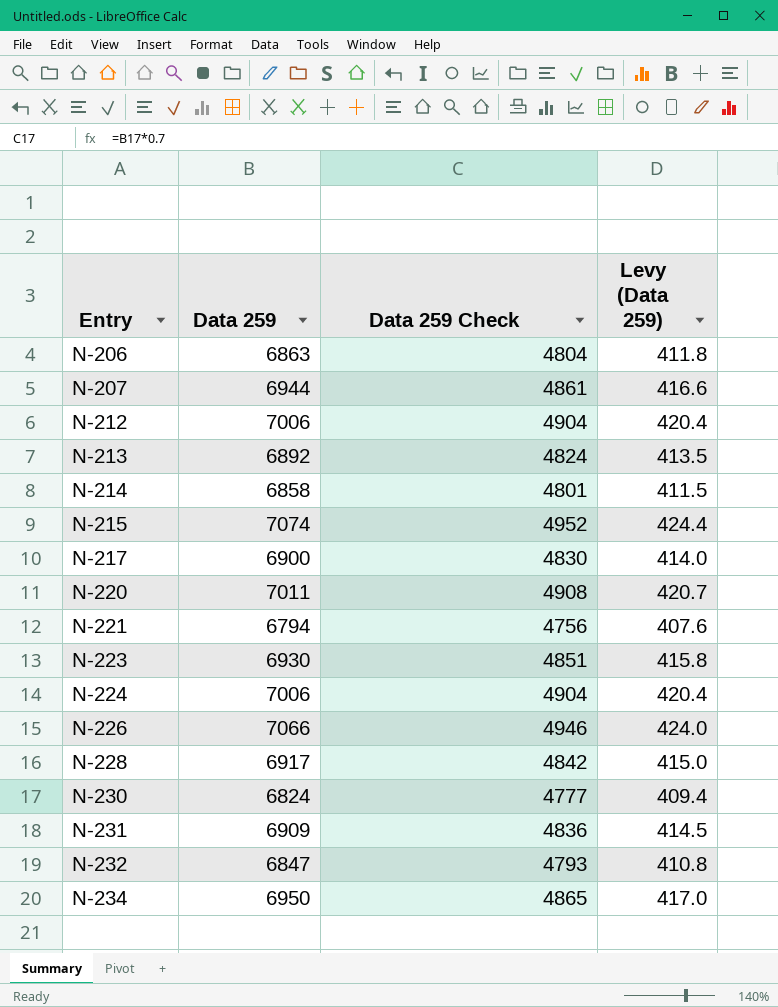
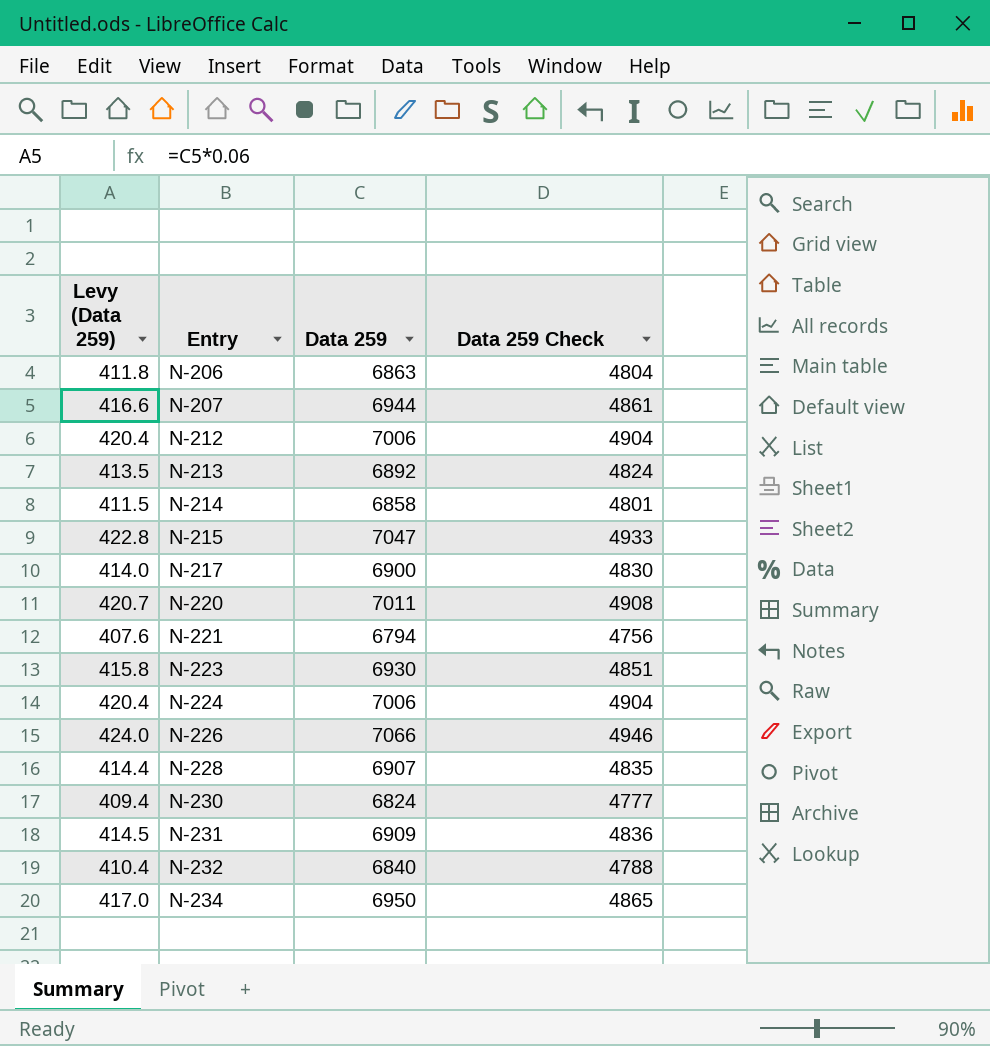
column Levy (Data 259) | position: 4 -> 1
N-215 | Levy (Data 259): 424.4 -> 422.8
N-215 | Data 259: 7074 -> 7047
N-215 | Data 259 Check: 4952 -> 4933
N-228 | Levy (Data 259): 415.0 -> 414.4
N-228 | Data 259: 6917 -> 6907
N-228 | Data 259 Check: 4842 -> 4835
N-232 | Levy (Data 259): 410.8 -> 410.4
N-232 | Data 259: 6847 -> 6840
N-232 | Data 259 Check: 4793 -> 4788

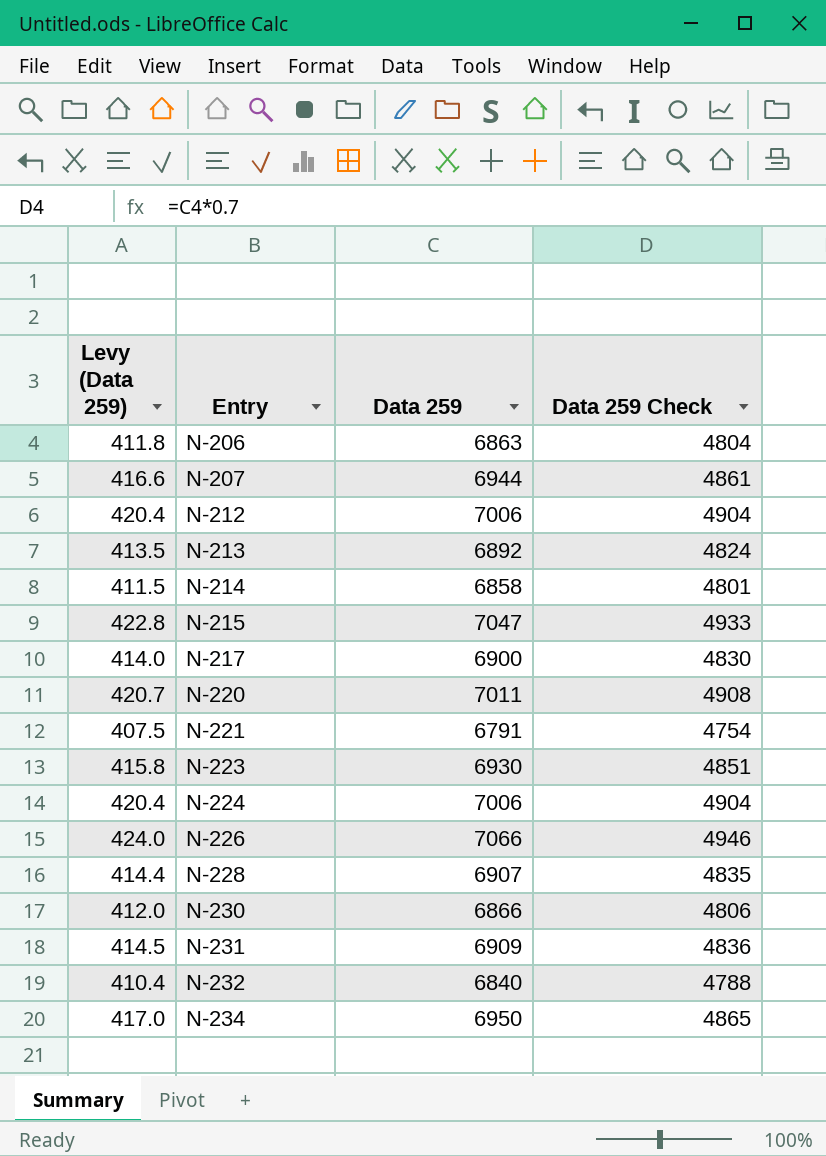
N-221 | Levy (Data 259): 407.6 -> 407.5
N-221 | Data 259: 6794 -> 6791
N-221 | Data 259 Check: 4756 -> 4754
N-230 | Levy (Data 259): 409.4 -> 412.0
N-230 | Data 259: 6824 -> 6866
N-230 | Data 259 Check: 4777 -> 4806

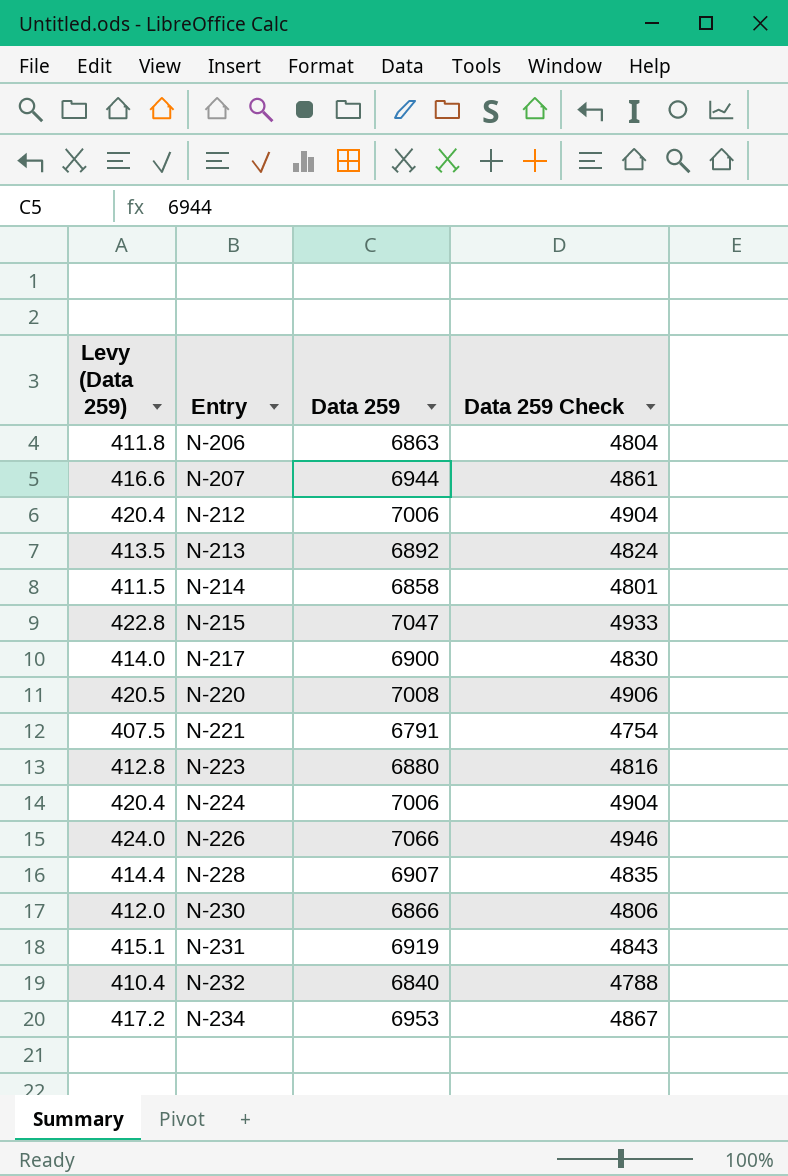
N-220 | Levy (Data 259): 420.7 -> 420.5
N-220 | Data 259: 7011 -> 7008
N-220 | Data 259 Check: 4908 -> 4906
N-223 | Levy (Data 259): 415.8 -> 412.8
N-223 | Data 259: 6930 -> 6880
N-223 | Data 259 Check: 4851 -> 4816
N-231 | Levy (Data 259): 414.5 -> 415.1
N-231 | Data 259: 6909 -> 6919
N-231 | Data 259 Check: 4836 -> 4843
N-234 | Levy (Data 259): 417.0 -> 417.2
N-234 | Data 259: 6950 -> 6953
N-234 | Data 259 Check: 4865 -> 4867

